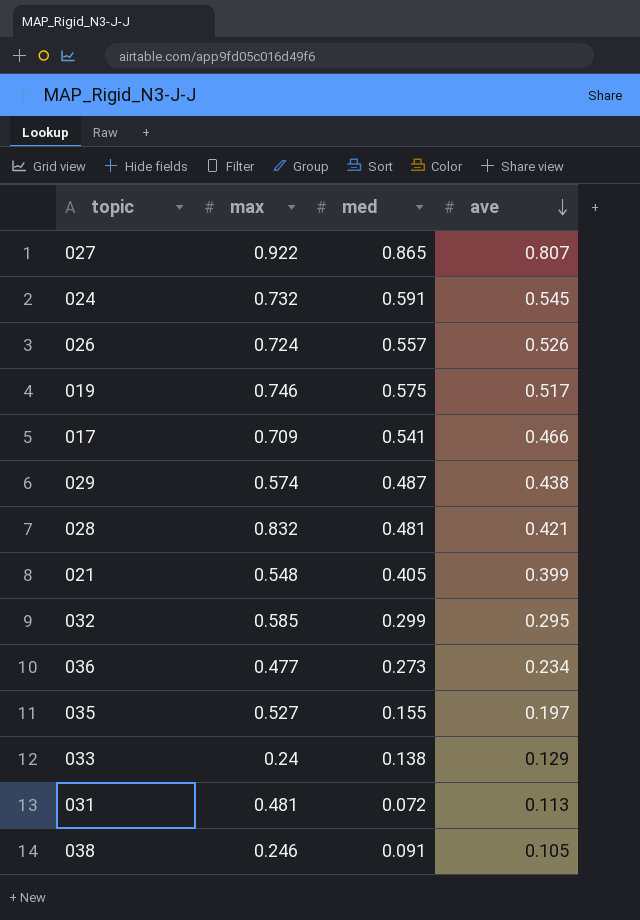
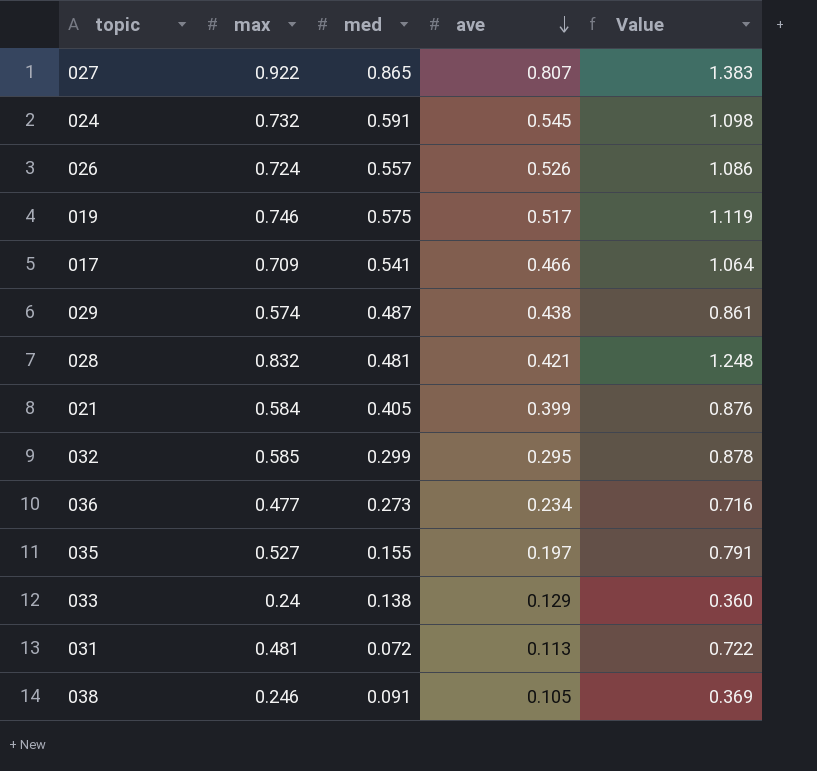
column Value | formula: none -> [max] * 1.5
021 | max: 0.548 -> 0.584

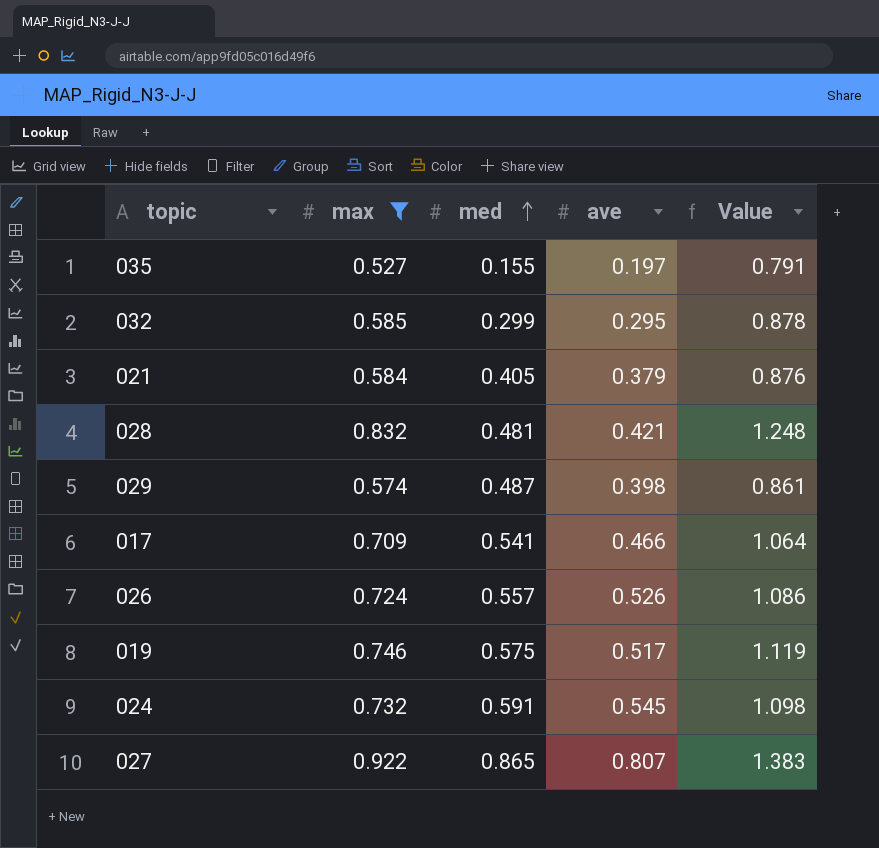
filter: none -> max >= 0.527
row order: ave descending -> med ascending
021 | ave: 0.399 -> 0.379
029 | ave: 0.438 -> 0.398

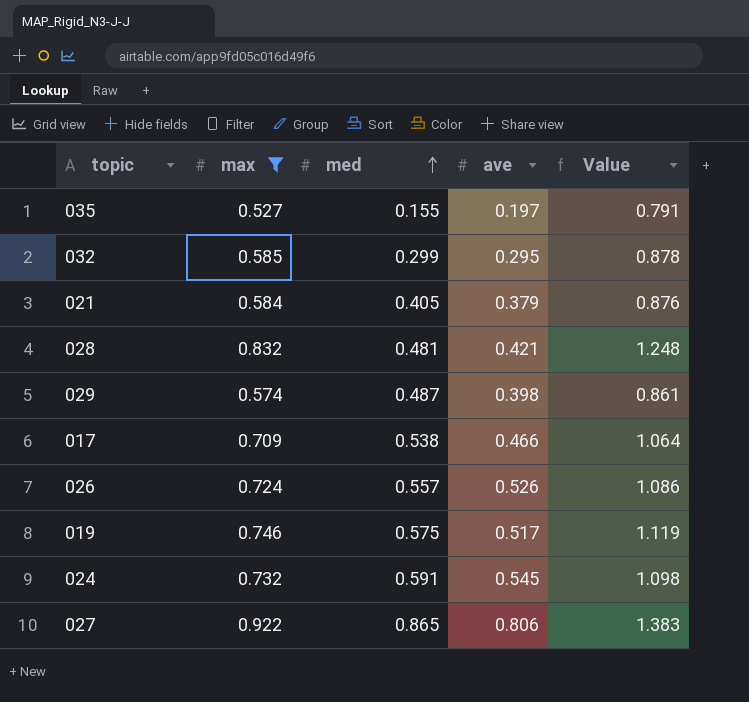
017 | med: 0.541 -> 0.538
027 | ave: 0.807 -> 0.806

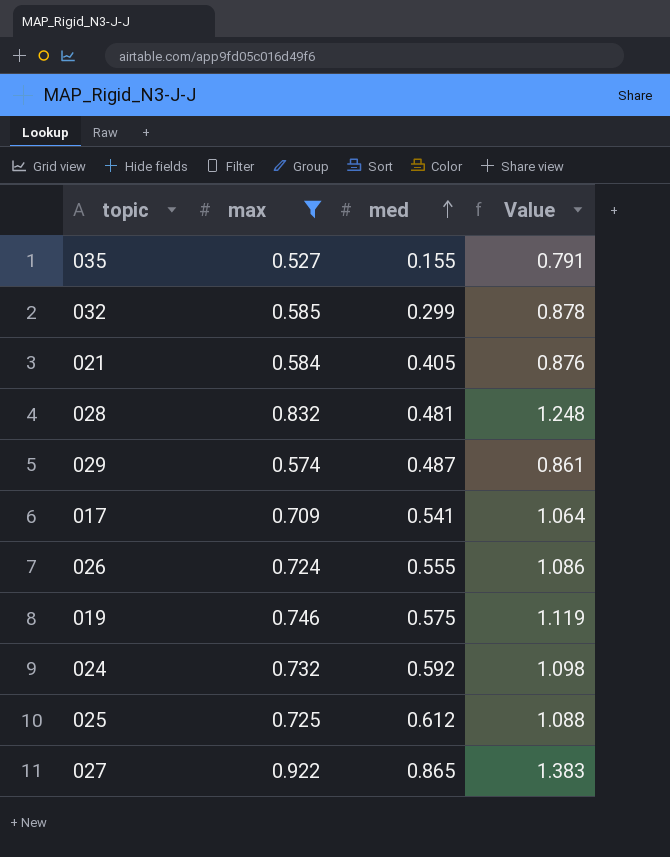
column ave | position: 4 -> none
017 | med: 0.538 -> 0.541
026 | med: 0.557 -> 0.555
024 | med: 0.591 -> 0.592
row 025: none -> 0.725 | 0.612 | 1.088

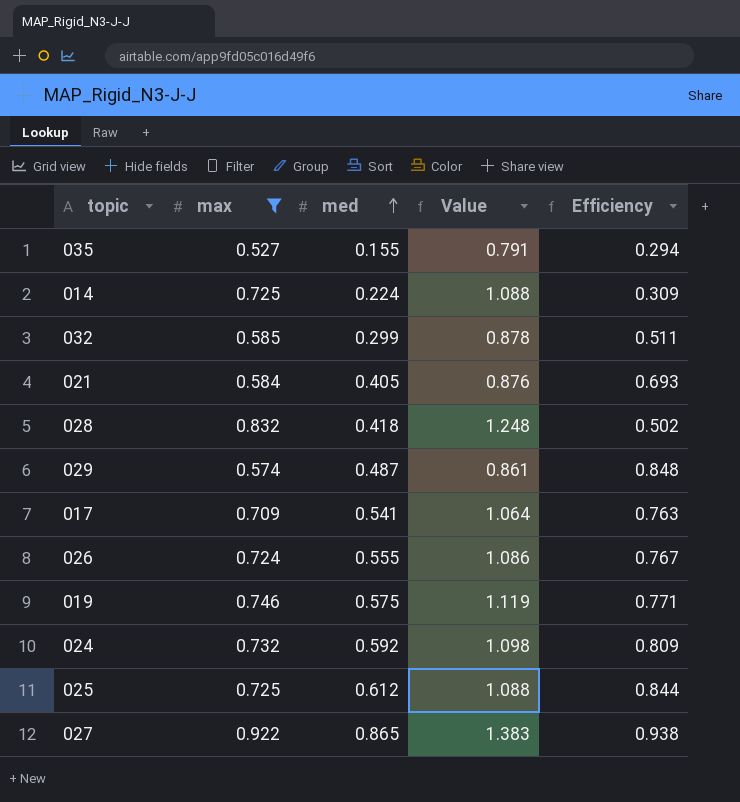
column Efficiency | formula: none -> [med] / [max]
row 014: none -> 0.725 | 0.224 | 1.088 | 0.309
028 | med: 0.481 -> 0.418

